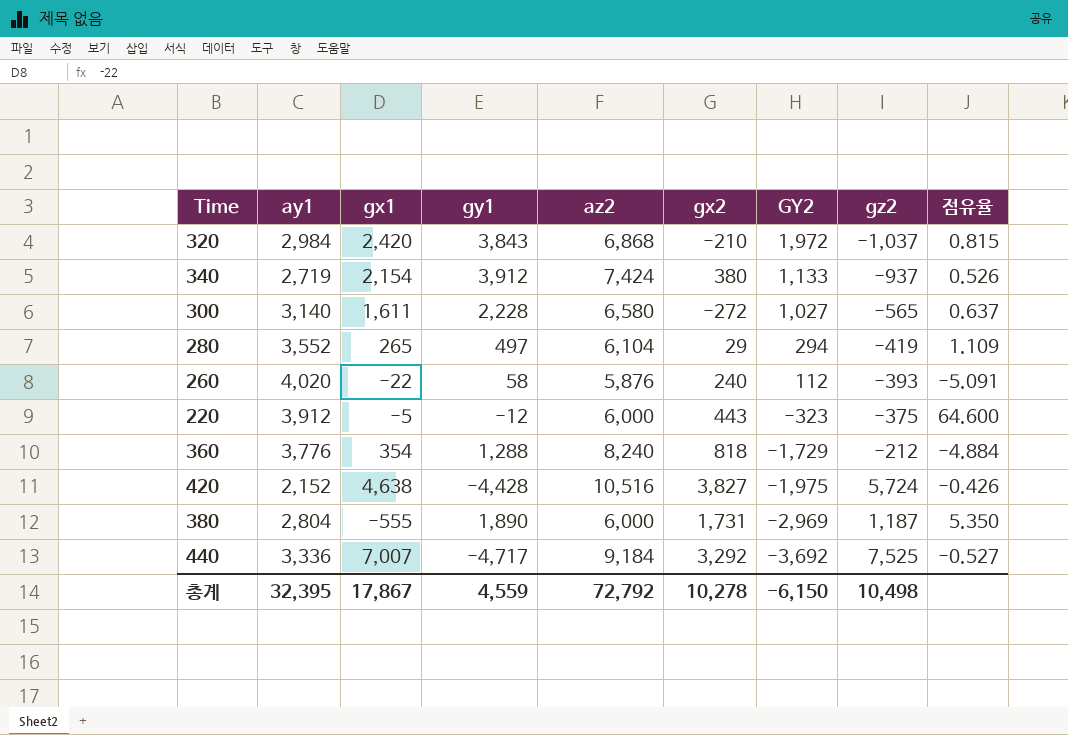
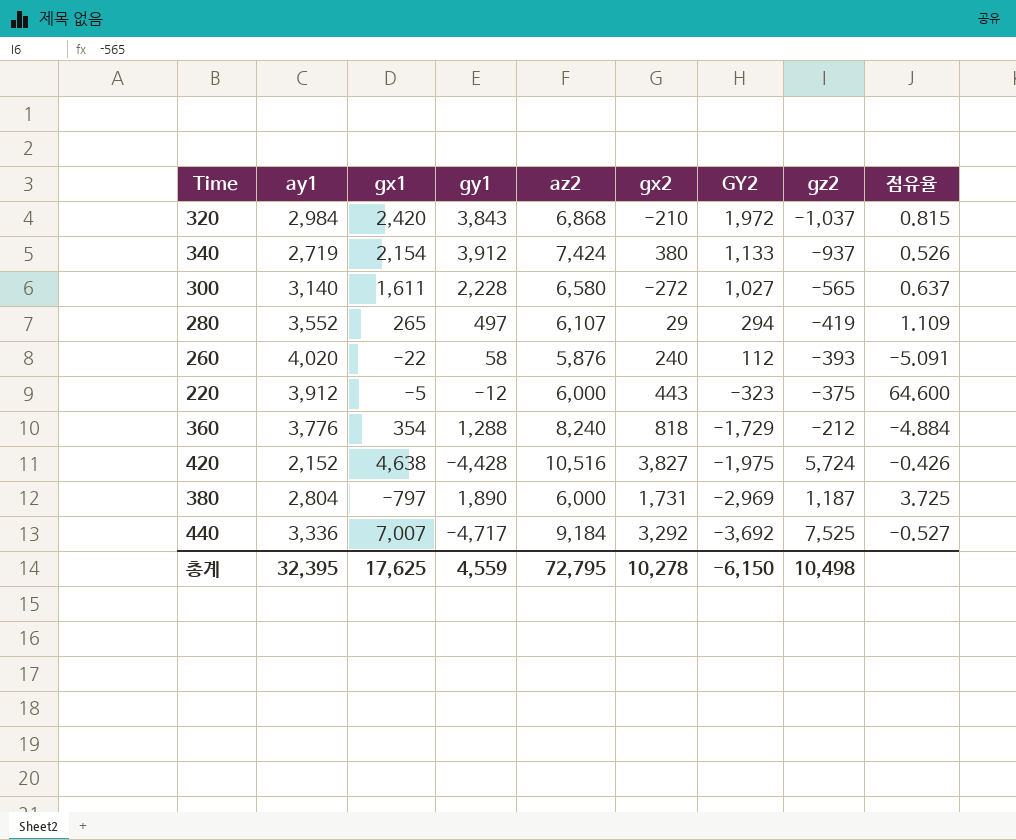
280 | az2: 6,104 -> 6,107
380 | gx1: -555 -> -797
380 | 점유율: 5.350 -> 3.725
총계 | gx1: 17,867 -> 17,625
총계 | az2: 72,792 -> 72,795

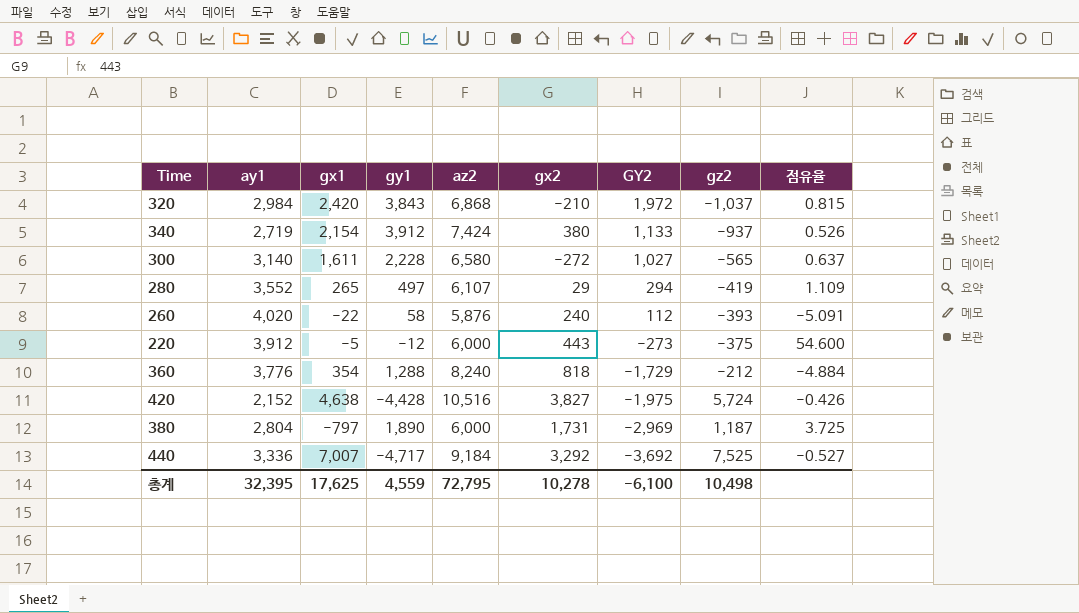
220 | GY2: -323 -> -273
220 | 점유율: 64.600 -> 54.600
총계 | GY2: -6,150 -> -6,100

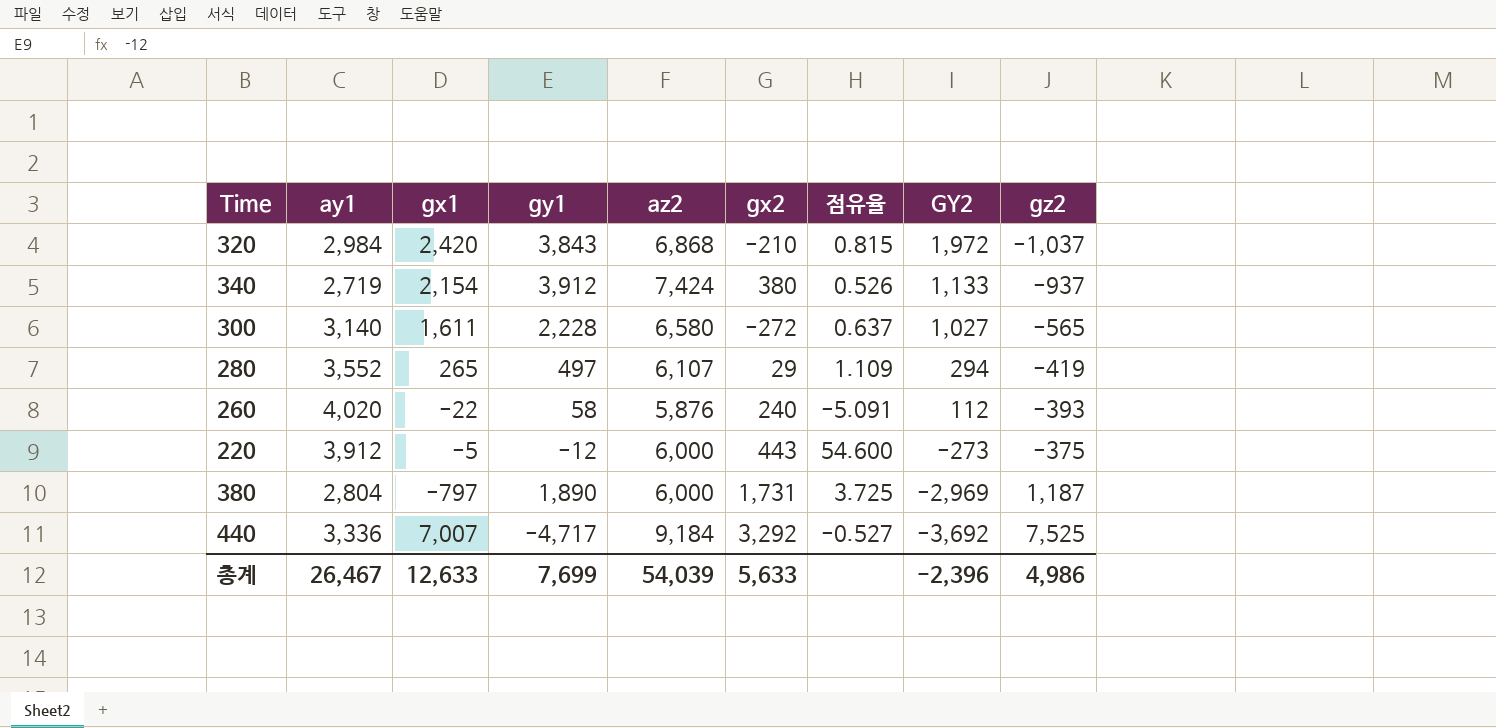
column 점유율 | position: 9 -> 7
row 360: 3,776 | 354 | 1,288 | 8,240 | 818 | -1,729 | -212 | -4.884 -> none
row 420: 2,152 | 4,638 | -4,428 | 10,516 | 3,827 | -1,975 | 5,724 | -0.426 -> none
총계 | ay1: 32,395 -> 26,467
총계 | gx1: 17,625 -> 12,633
총계 | gy1: 4,559 -> 7,699
총계 | az2: 72,795 -> 54,039
총계 | gx2: 10,278 -> 5,633
총계 | GY2: -6,100 -> -2,396
총계 | gz2: 10,498 -> 4,986

